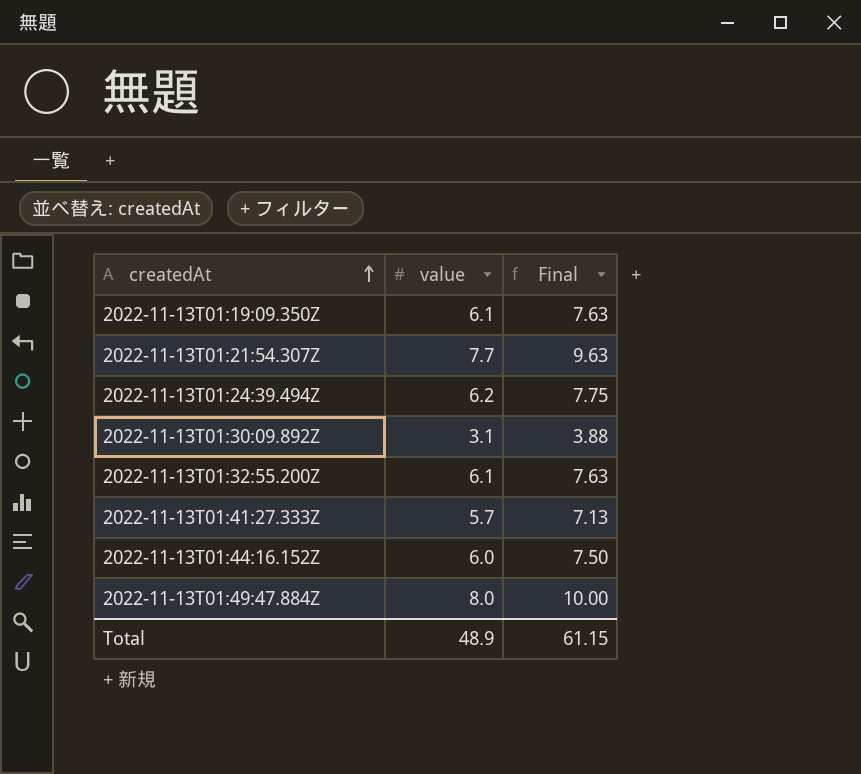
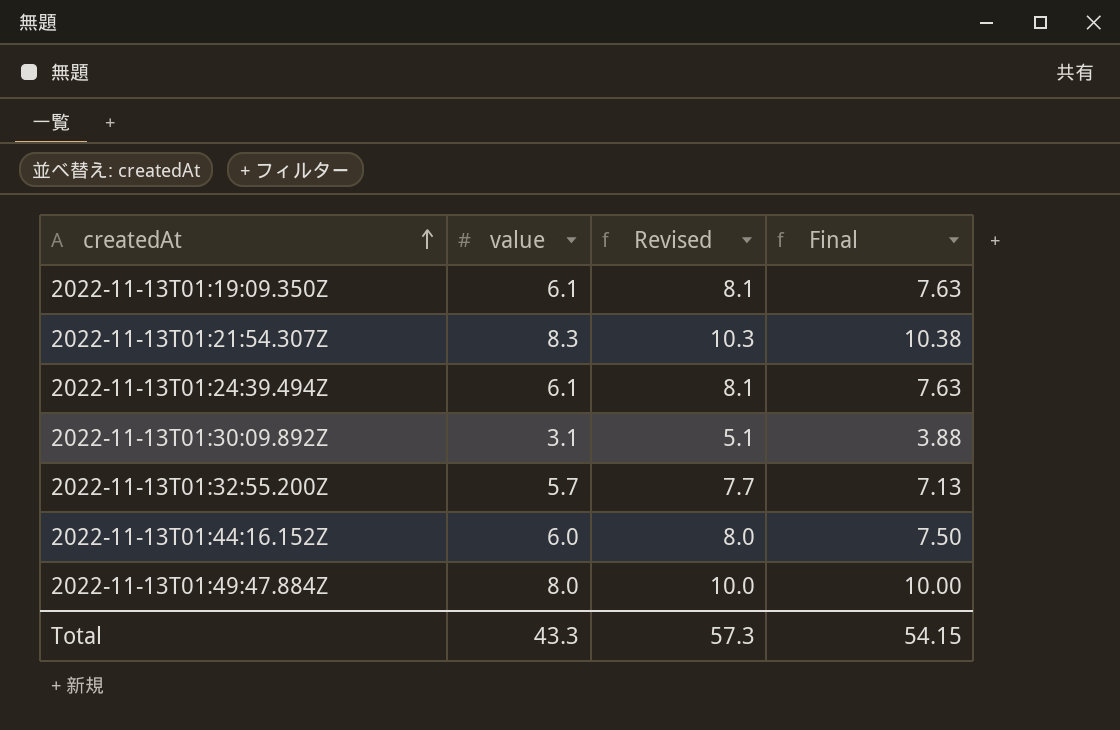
column Revised | formula: none -> [value] + 2
row 2022-11-13T01:41:27.333Z: 5.7 | 7.13 -> none
2022-11-13T01:21:54.307Z | value: 7.7 -> 8.3
2022-11-13T01:21:54.307Z | Final: 9.63 -> 10.38
2022-11-13T01:24:39.494Z | value: 6.2 -> 6.1
2022-11-13T01:24:39.494Z | Final: 7.75 -> 7.63
2022-11-13T01:32:55.200Z | value: 6.1 -> 5.7
2022-11-13T01:32:55.200Z | Final: 7.63 -> 7.13
Total | value: 48.9 -> 43.3
Total | Final: 61.15 -> 54.15

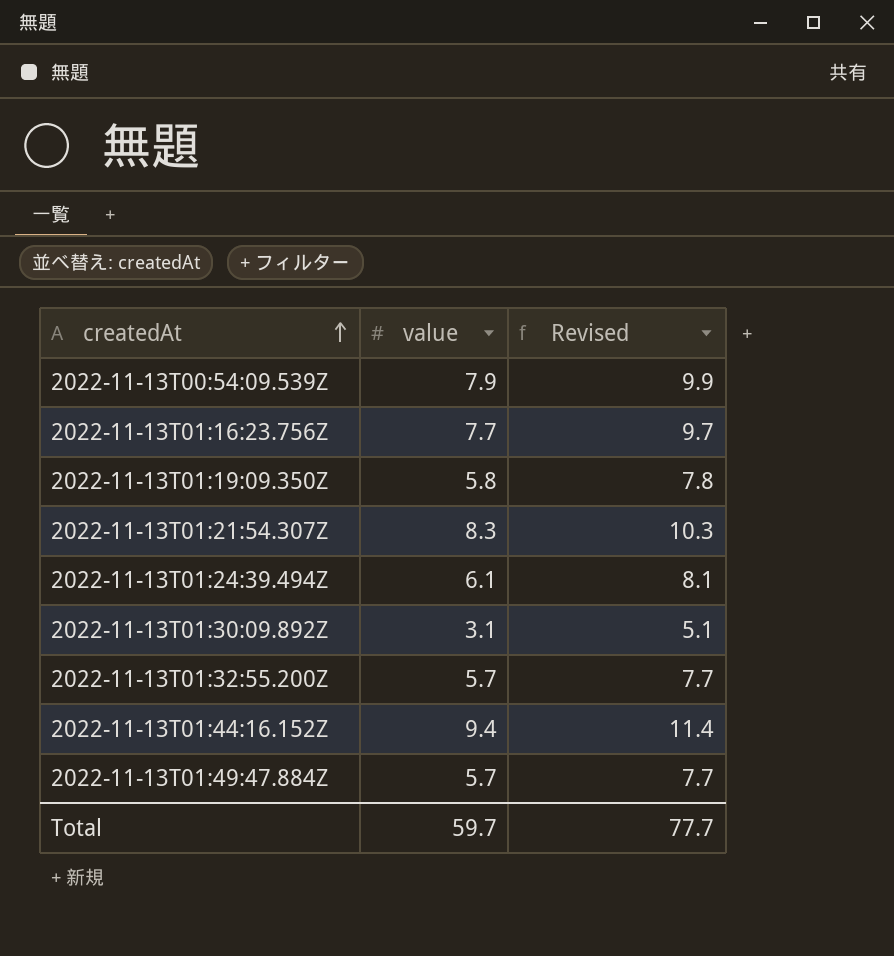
column Final | formula: [value] * 1.25 -> none
row 2022-11-13T00:54:09.539Z: none -> 7.9 | 9.9
row 2022-11-13T01:16:23.756Z: none -> 7.7 | 9.7
2022-11-13T01:19:09.350Z | value: 6.1 -> 5.8
2022-11-13T01:19:09.350Z | Revised: 8.1 -> 7.8
2022-11-13T01:44:16.152Z | value: 6.0 -> 9.4
2022-11-13T01:44:16.152Z | Revised: 8.0 -> 11.4
2022-11-13T01:49:47.884Z | value: 8.0 -> 5.7
2022-11-13T01:49:47.884Z | Revised: 10.0 -> 7.7
Total | value: 43.3 -> 59.7
Total | Revised: 57.3 -> 77.7

